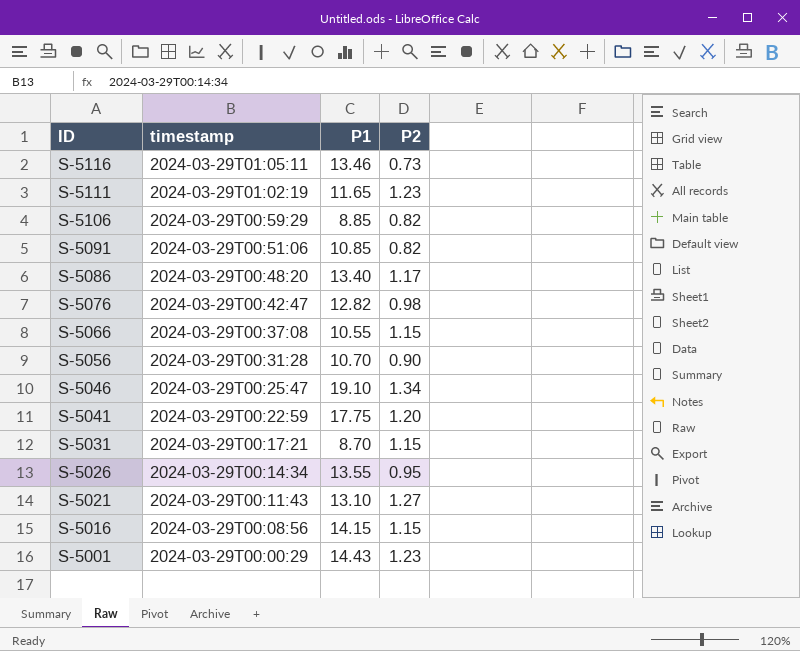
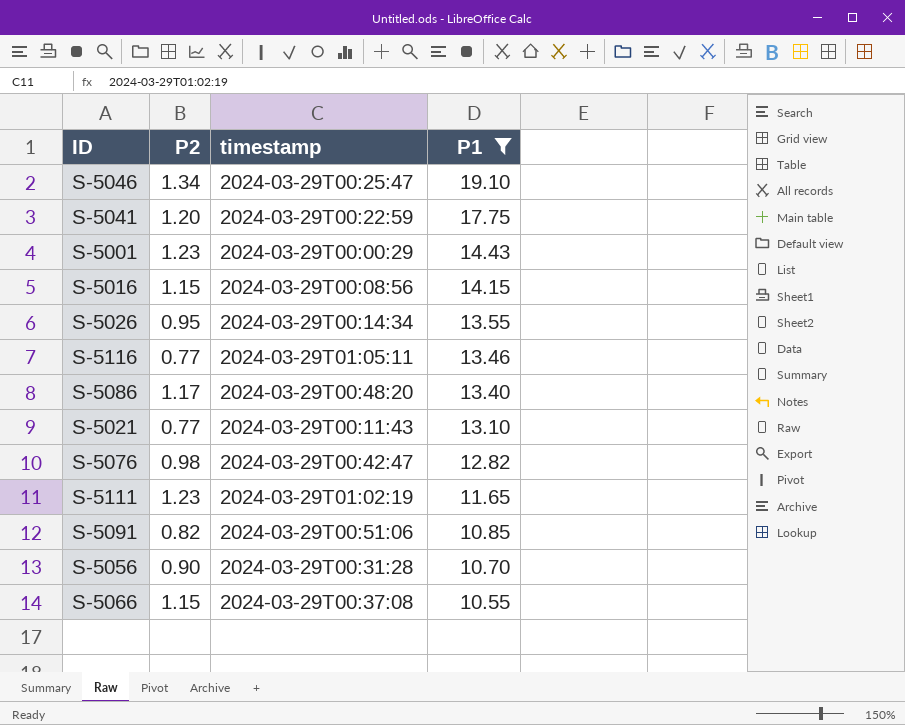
filter: none -> P1 >= 10.55
row order: ID descending -> P1 descending
column P2 | position: 4 -> 2
S-5116 | P2: 0.73 -> 0.77
S-5021 | P2: 1.27 -> 0.77

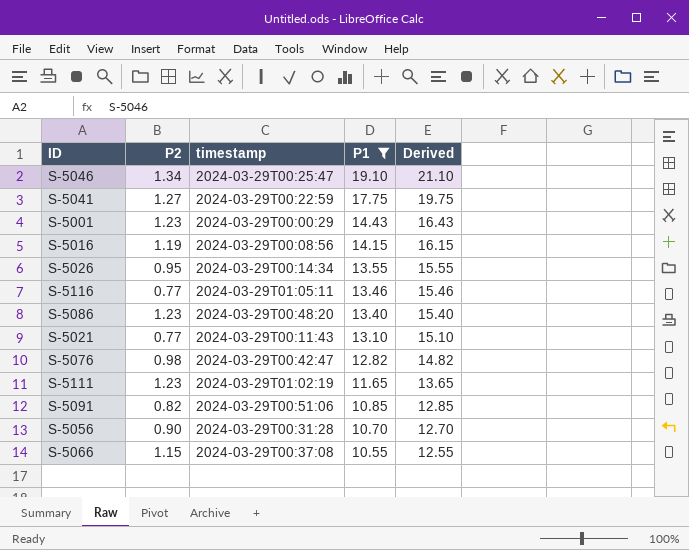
column Derived | formula: none -> [P1] + 2
S-5041 | P2: 1.20 -> 1.27
S-5016 | P2: 1.15 -> 1.19
S-5086 | P2: 1.17 -> 1.23

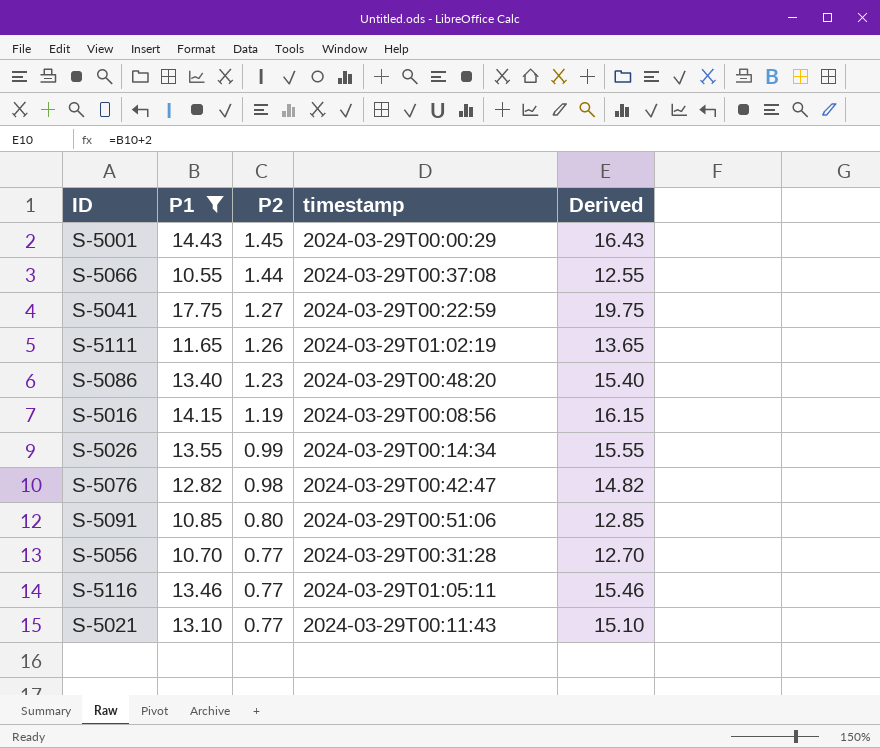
row order: P1 descending -> P2 descending
column P1 | position: 4 -> 2
row S-5046: 1.34 | 2024-03-29T00:25:47 | 19.10 | 21.10 -> none
S-5001 | P2: 1.23 -> 1.45
S-5066 | P2: 1.15 -> 1.44
S-5111 | P2: 1.23 -> 1.26
S-5026 | P2: 0.95 -> 0.99
S-5091 | P2: 0.82 -> 0.80
S-5056 | P2: 0.90 -> 0.77

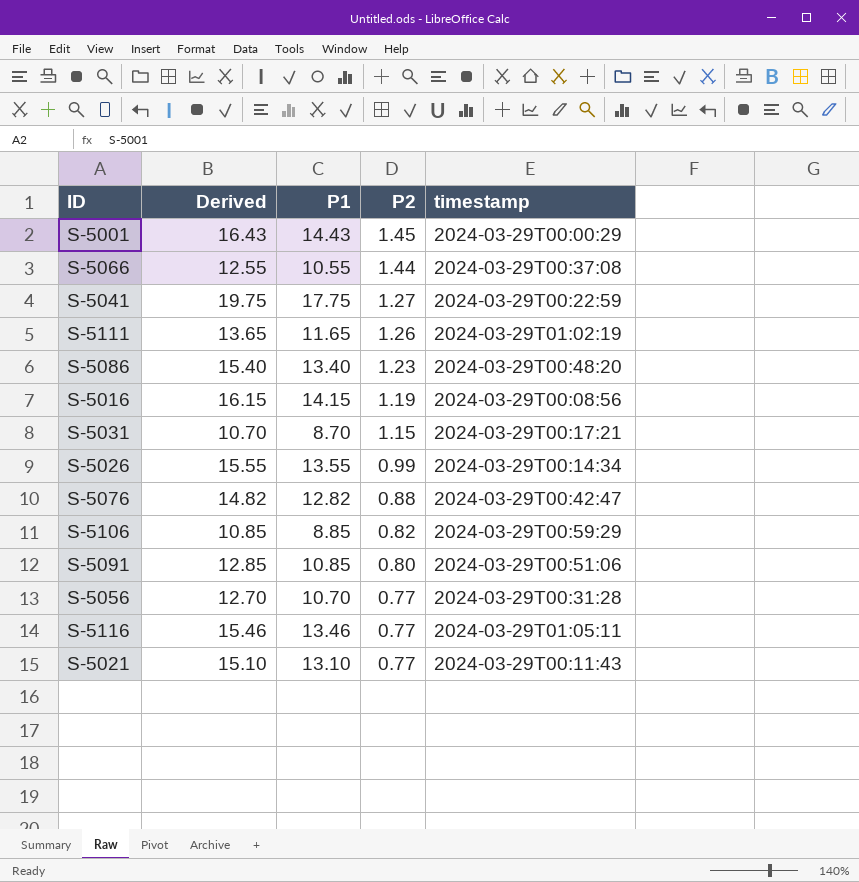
filter: P1 >= 10.55 -> none
column Derived | position: 5 -> 2
S-5076 | P2: 0.98 -> 0.88

